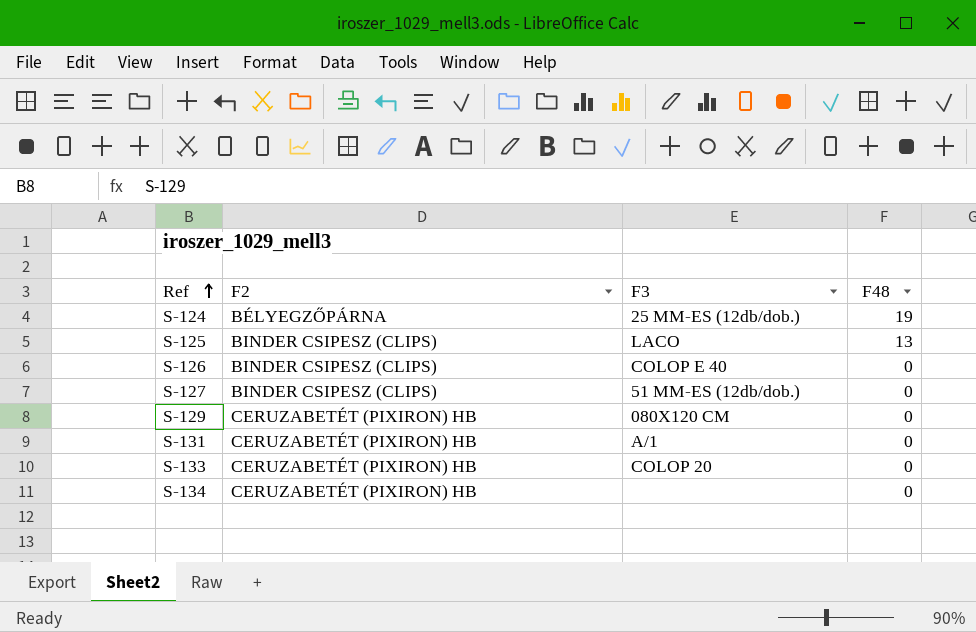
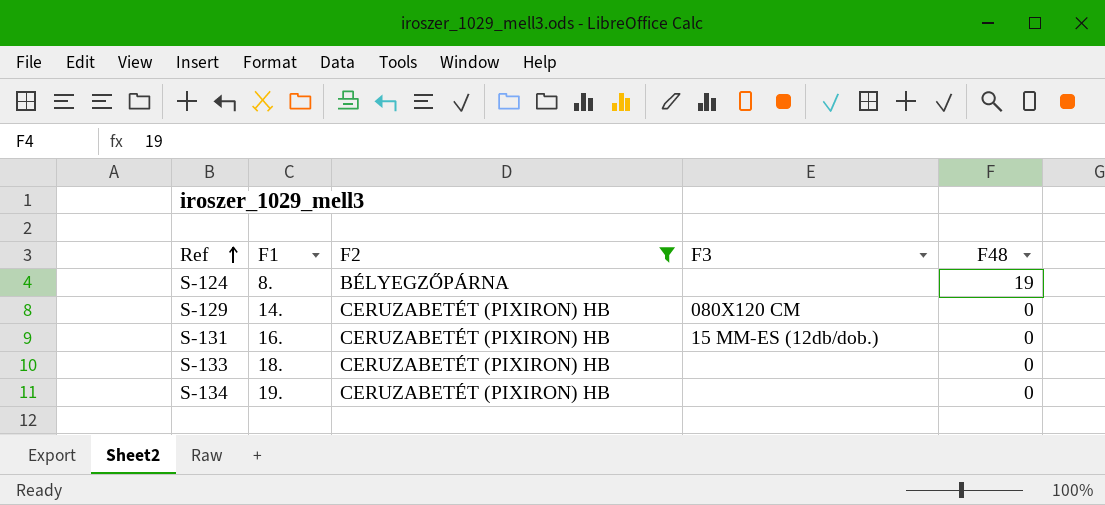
filter: none -> F2 != BINDER CSIPESZ (CLIPS)
column F1 | position: none -> 2
S-124 | F3: 25 MM-ES (12db/dob.) -> none
S-131 | F3: A/1 -> 15 MM-ES (12db/dob.)
S-133 | F3: COLOP 20 -> none

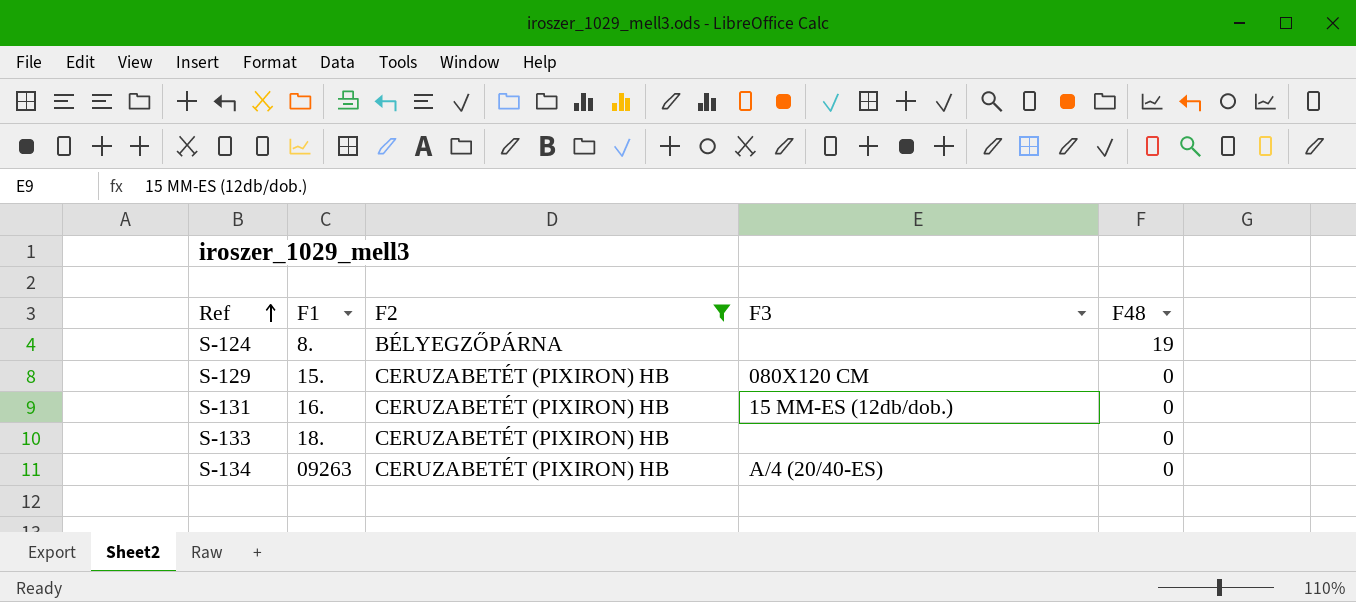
S-129 | F1: 14. -> 15.
S-134 | F1: 19. -> 09263
S-134 | F3: none -> A/4 (20/40-ES)

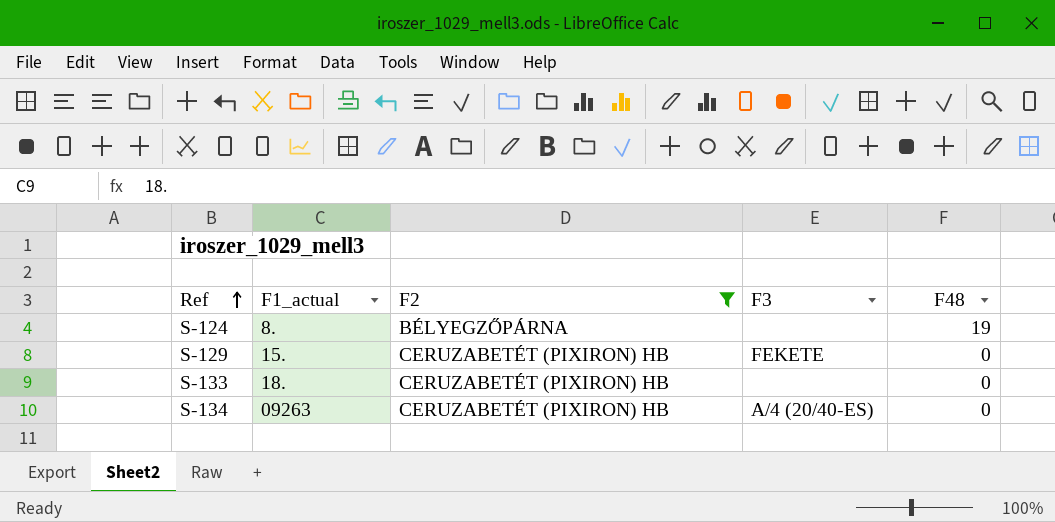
column name: F1 -> F1_actual
row S-131: 16. | CERUZABETÉT (PIXIRON) HB | 15 MM-ES (12db/dob.) | 0 -> none
S-129 | F3: 080X120 CM -> FEKETE

